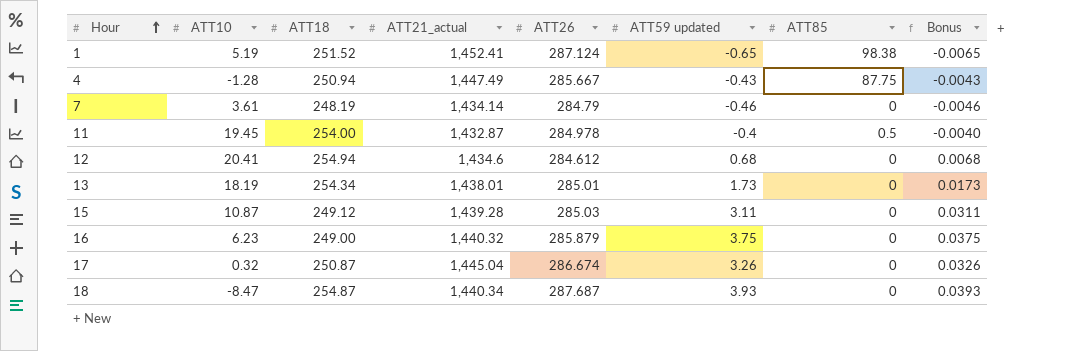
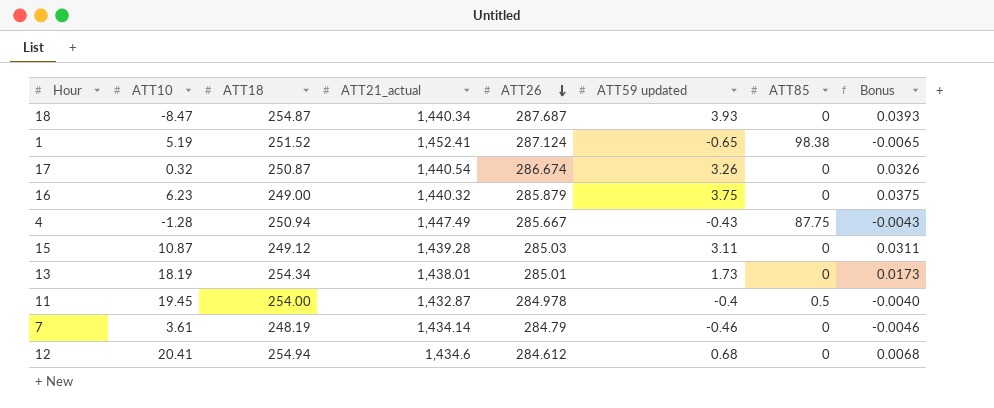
row order: Hour ascending -> ATT26 descending
17 | ATT21_actual: 1,445.04 -> 1,440.54

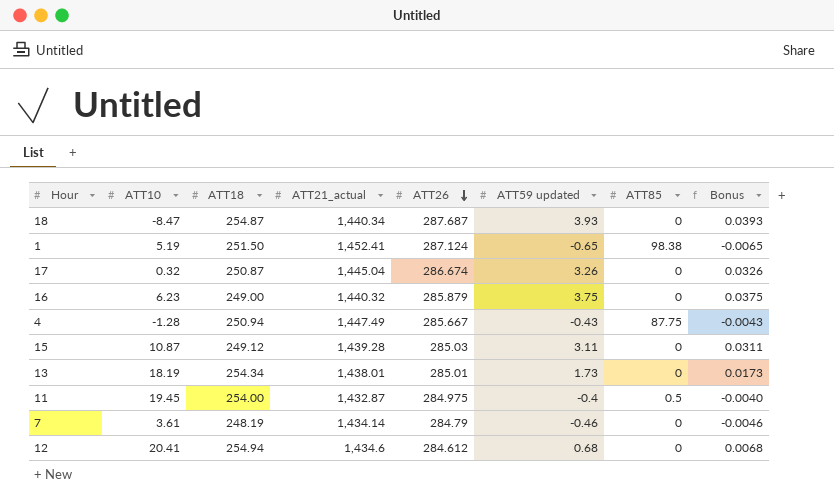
1 | ATT18: 251.52 -> 251.50
17 | ATT21_actual: 1,440.54 -> 1,445.04
11 | ATT26: 284.978 -> 284.975

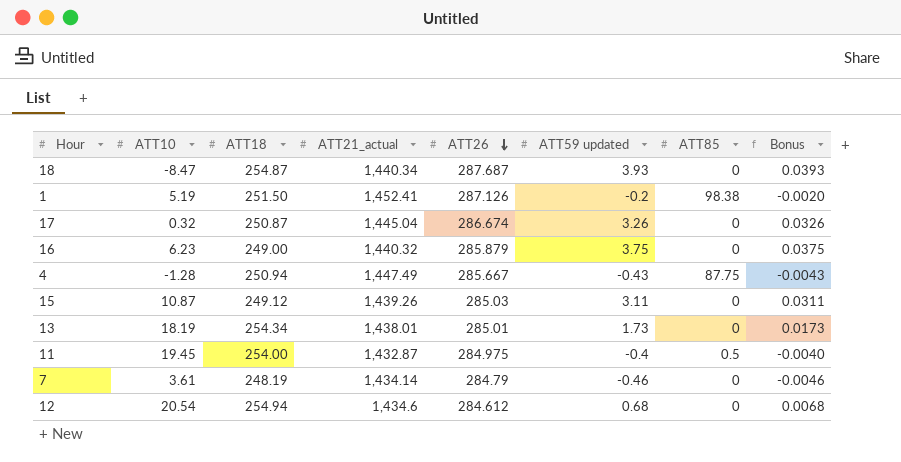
1 | ATT26: 287.124 -> 287.126
1 | ATT59 updated: -0.65 -> -0.2
1 | Bonus: -0.0065 -> -0.0020
15 | ATT21_actual: 1,439.28 -> 1,439.26
12 | ATT10: 20.41 -> 20.54

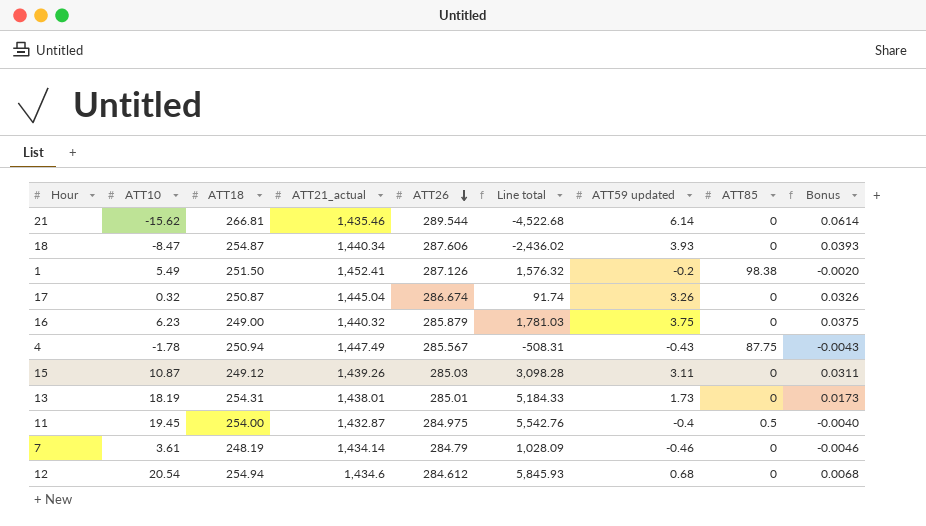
column Line total | formula: none -> [ATT10] * [ATT26]
row 21: none -> -15.62 | 266.81 | 1,435.46 | 289.544 | -4,522.68 | 6.14 | 0 | 0.0614
18 | ATT26: 287.687 -> 287.606
1 | ATT10: 5.19 -> 5.49
4 | ATT10: -1.28 -> -1.78
4 | ATT26: 285.667 -> 285.567
13 | ATT18: 254.34 -> 254.31

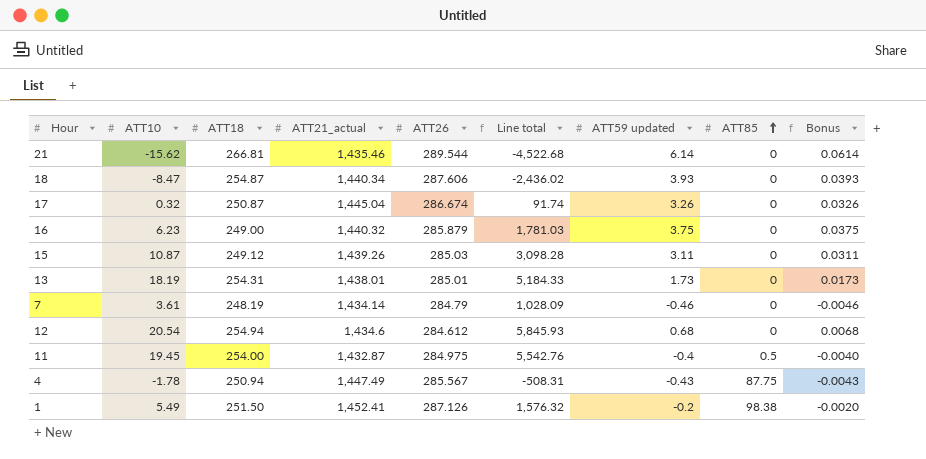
row order: ATT26 descending -> ATT85 ascending

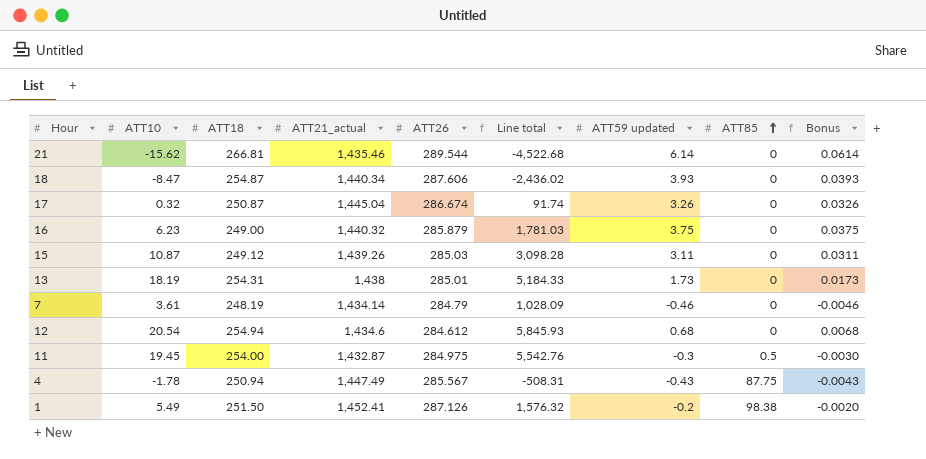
13 | ATT21_actual: 1,438.01 -> 1,438
11 | ATT59 updated: -0.4 -> -0.3
11 | Bonus: -0.0040 -> -0.0030

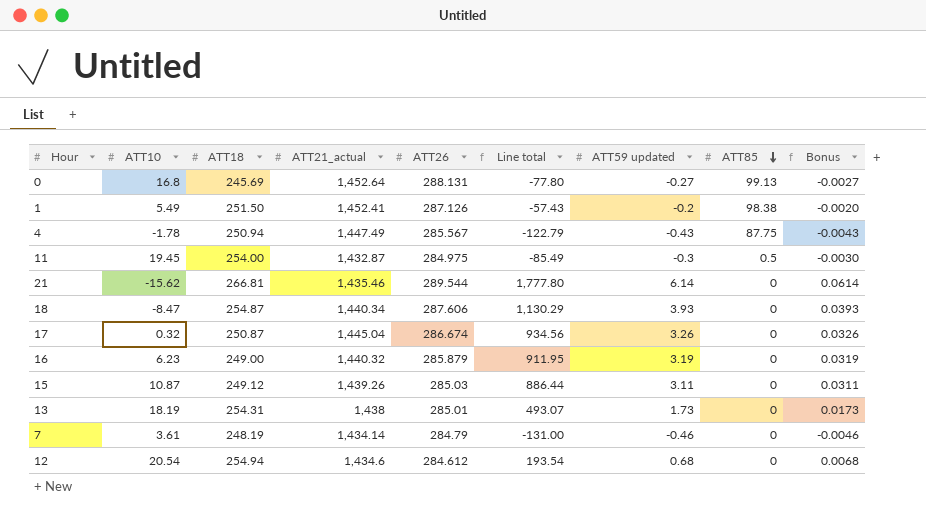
row order: ATT85 ascending -> ATT85 descending
column Line total | formula: [ATT10] * [ATT26] -> [ATT26] * [ATT59 updated]
row 0: none -> 16.8 | 245.69 | 1,452.64 | 288.131 | -77.80 | -0.27 | 99.13 | -0.0027
16 | ATT59 updated: 3.75 -> 3.19
16 | Bonus: 0.0375 -> 0.0319

